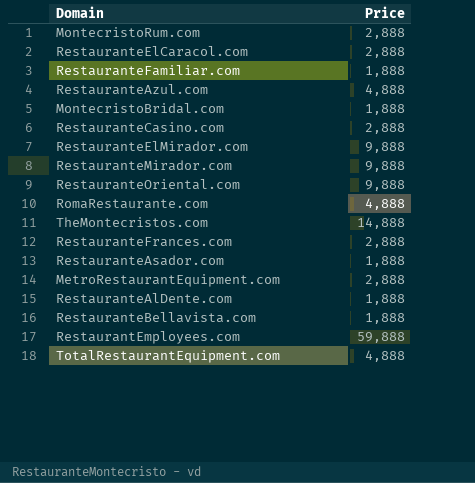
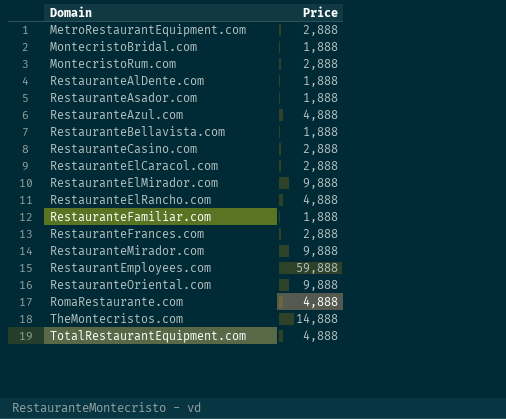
row order: none -> Domain ascending
row RestauranteElRancho.com: none -> 4,888

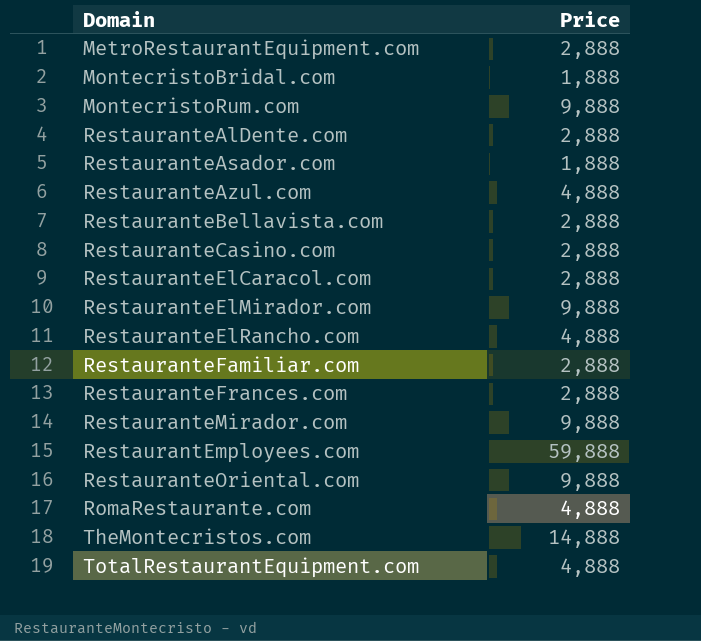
MontecristoRum.com | Price: 2,888 -> 9,888
RestauranteAlDente.com | Price: 1,888 -> 2,888
RestauranteBellavista.com | Price: 1,888 -> 2,888
RestauranteFamiliar.com | Price: 1,888 -> 2,888

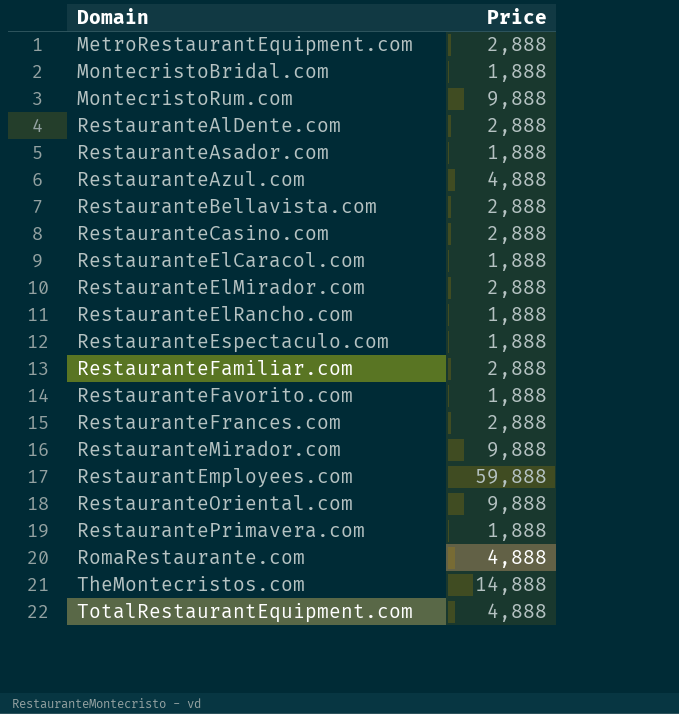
RestauranteElCaracol.com | Price: 2,888 -> 1,888
RestauranteElMirador.com | Price: 9,888 -> 2,888
RestauranteElRancho.com | Price: 4,888 -> 1,888
row RestauranteEspectaculo.com: none -> 1,888
row RestauranteFavorito.com: none -> 1,888
row RestaurantePrimavera.com: none -> 1,888

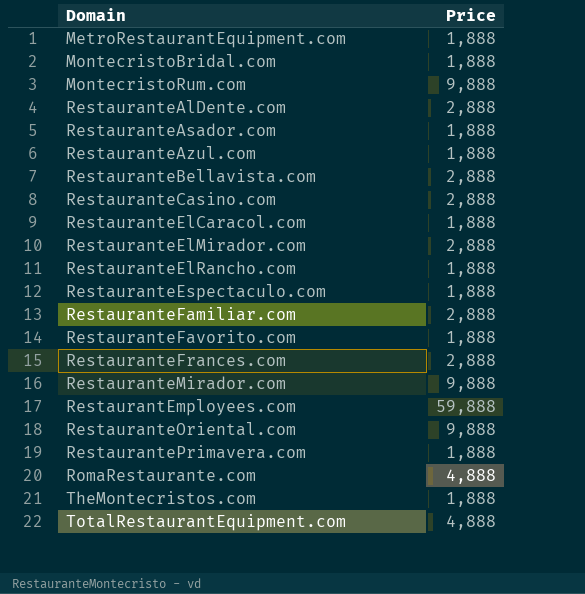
MetroRestaurantEquipment.com | Price: 2,888 -> 1,888
RestauranteAzul.com | Price: 4,888 -> 1,888
TheMontecristos.com | Price: 14,888 -> 1,888

